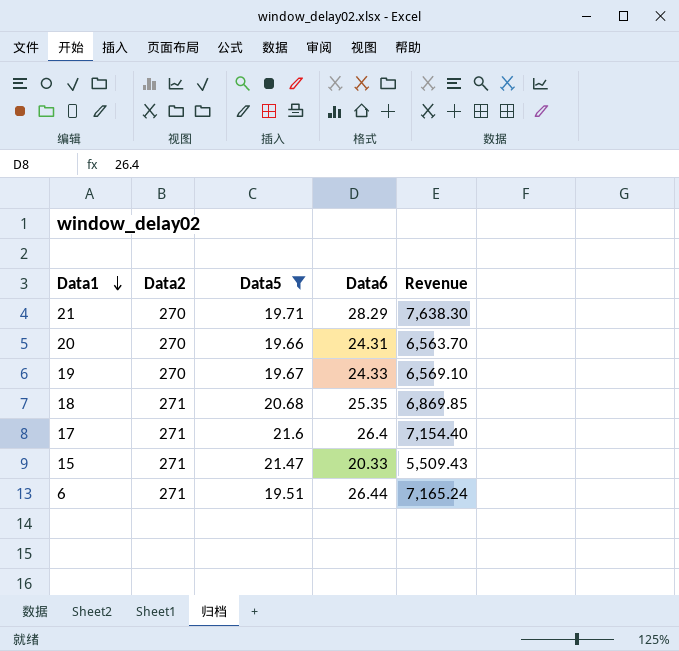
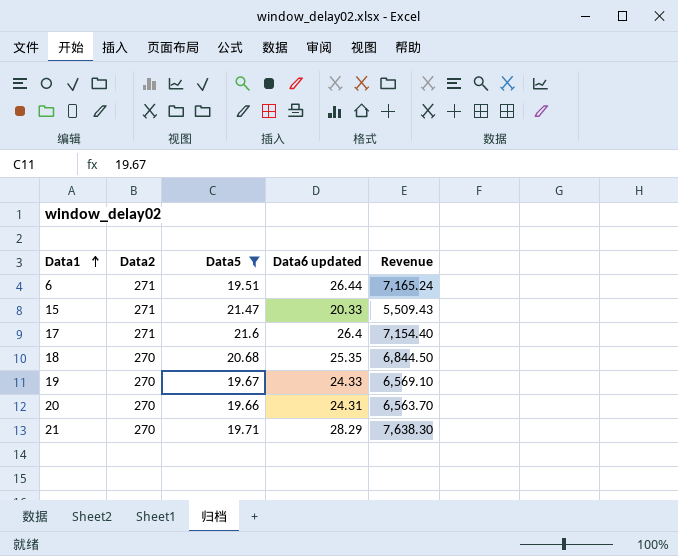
row order: Data1 descending -> Data1 ascending
column name: Data6 -> Data6 updated
18 | Data2: 271 -> 270
18 | Revenue: 6,869.85 -> 6,844.50

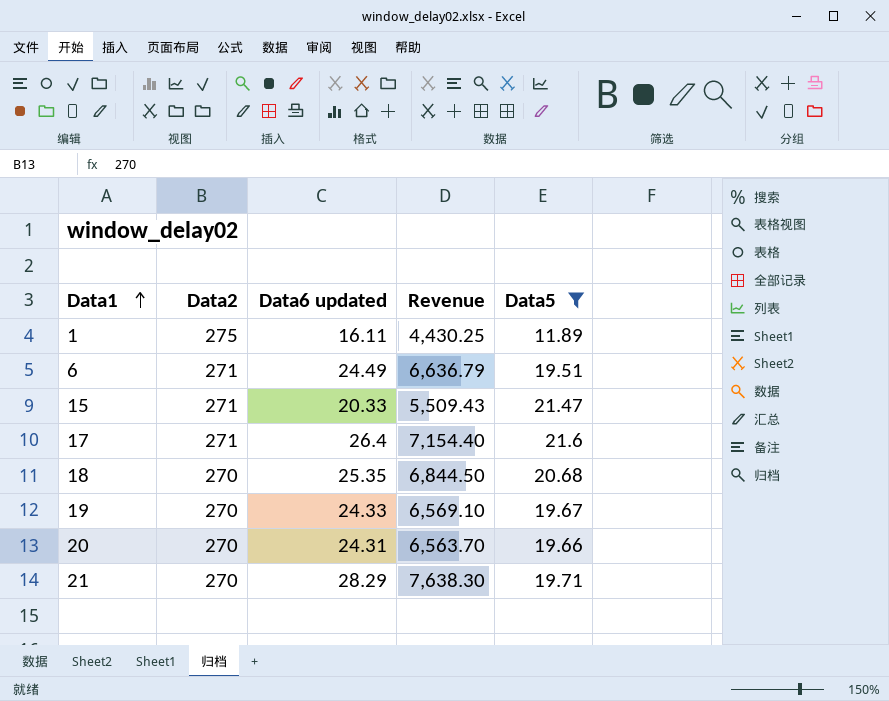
column Data5 | position: 3 -> 5
row 1: none -> 275 | 16.11 | 4,430.25 | 11.89
6 | Data6 updated: 26.44 -> 24.49
6 | Revenue: 7,165.24 -> 6,636.79

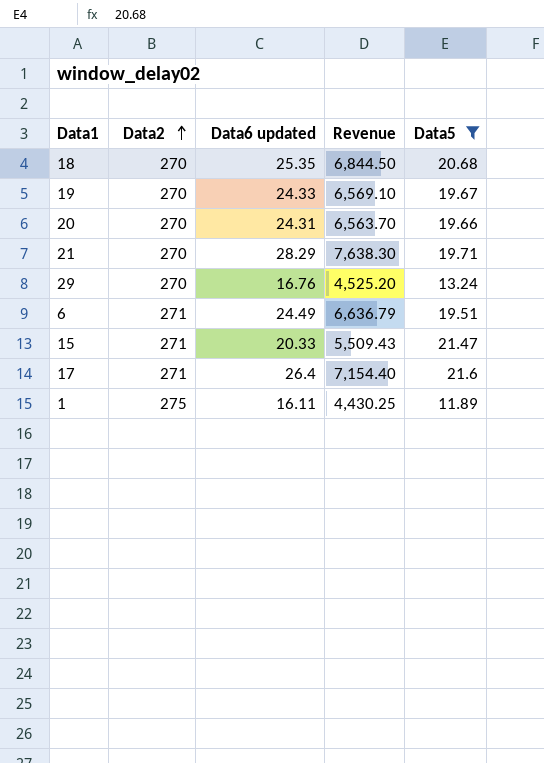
row order: Data1 ascending -> Data2 ascending
row 29: none -> 270 | 16.76 | 4,525.20 | 13.24

